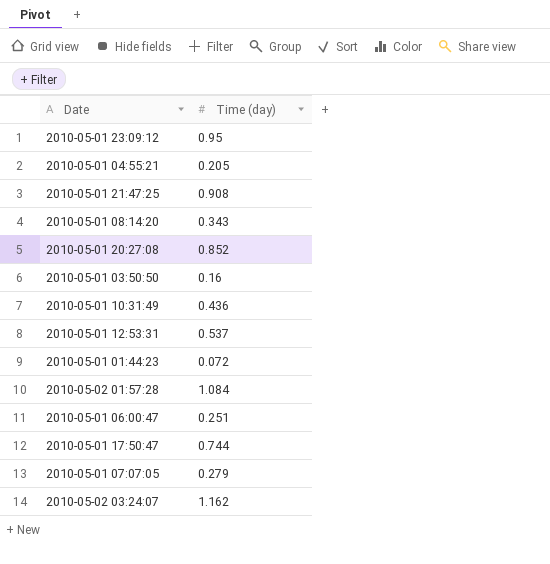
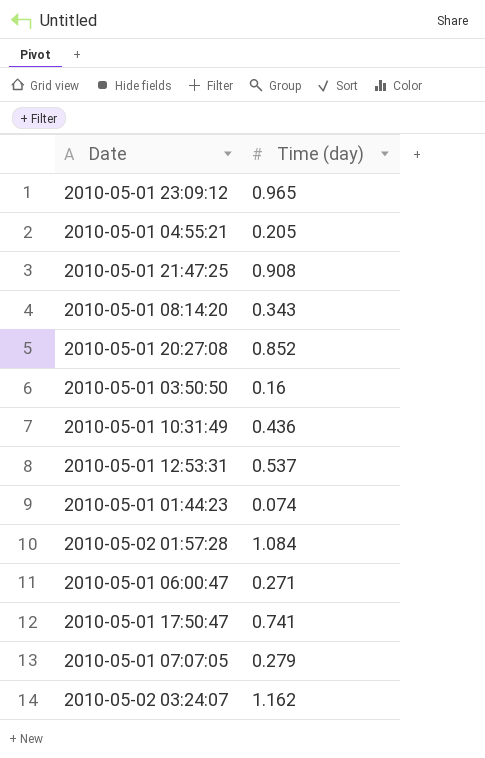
2010-05-01 23:09:12 | Time (day): 0.95 -> 0.965
2010-05-01 01:44:23 | Time (day): 0.072 -> 0.074
2010-05-01 06:00:47 | Time (day): 0.251 -> 0.271
2010-05-01 17:50:47 | Time (day): 0.744 -> 0.741

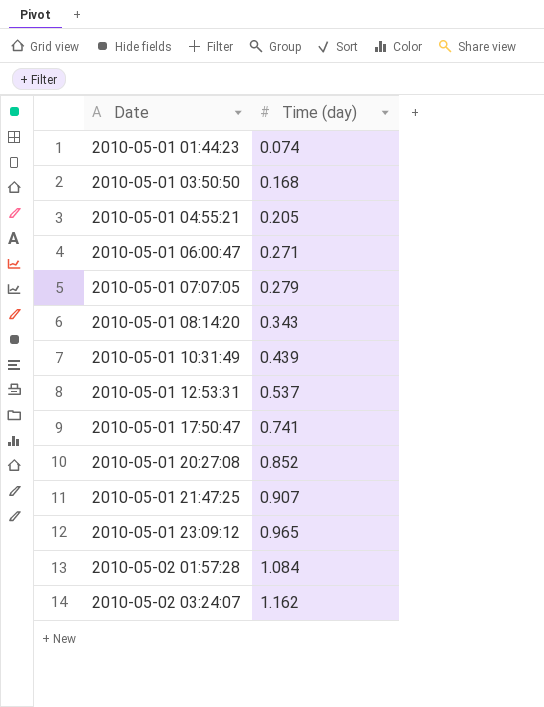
row order: none -> Date ascending
2010-05-01 03:50:50 | Time (day): 0.16 -> 0.168
2010-05-01 10:31:49 | Time (day): 0.436 -> 0.439
2010-05-01 21:47:25 | Time (day): 0.908 -> 0.907

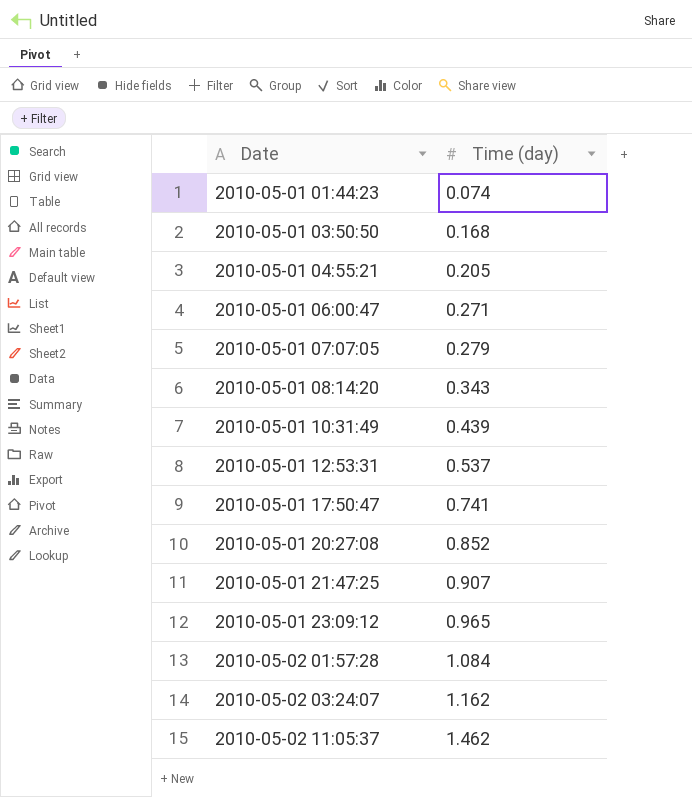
row 2010-05-02 11:05:37: none -> 1.462

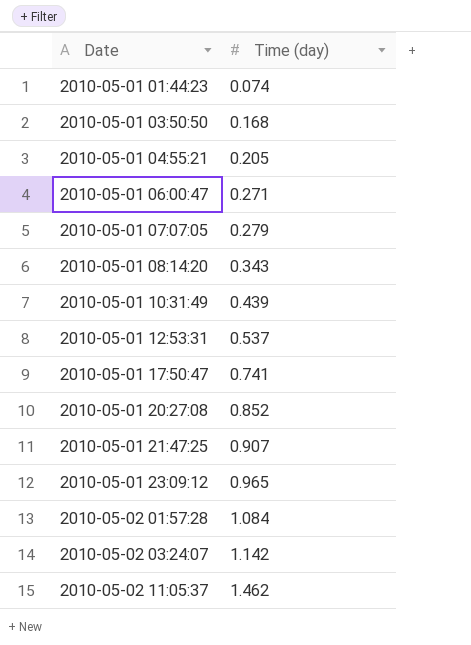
2010-05-02 03:24:07 | Time (day): 1.162 -> 1.142

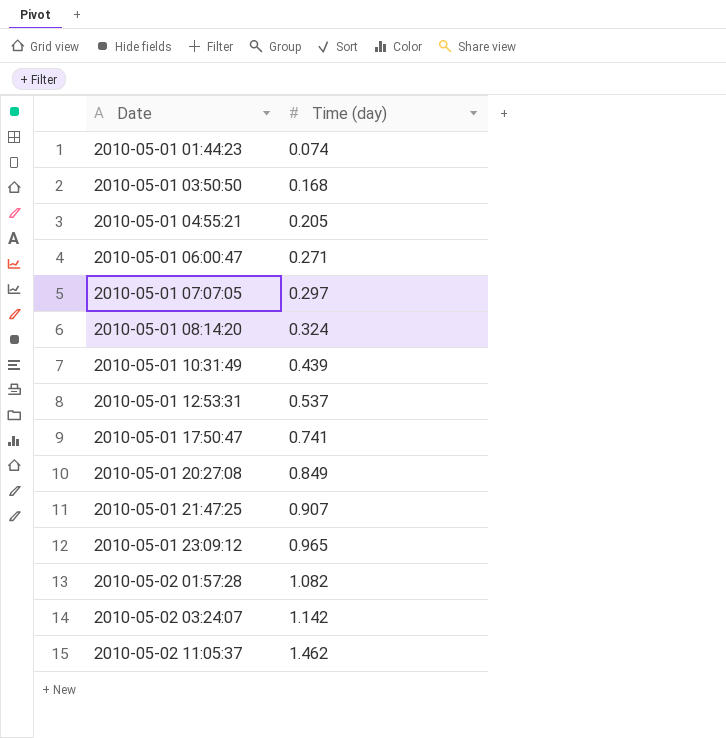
2010-05-01 07:07:05 | Time (day): 0.279 -> 0.297
2010-05-01 08:14:20 | Time (day): 0.343 -> 0.324
2010-05-01 20:27:08 | Time (day): 0.852 -> 0.849
2010-05-02 01:57:28 | Time (day): 1.084 -> 1.082

